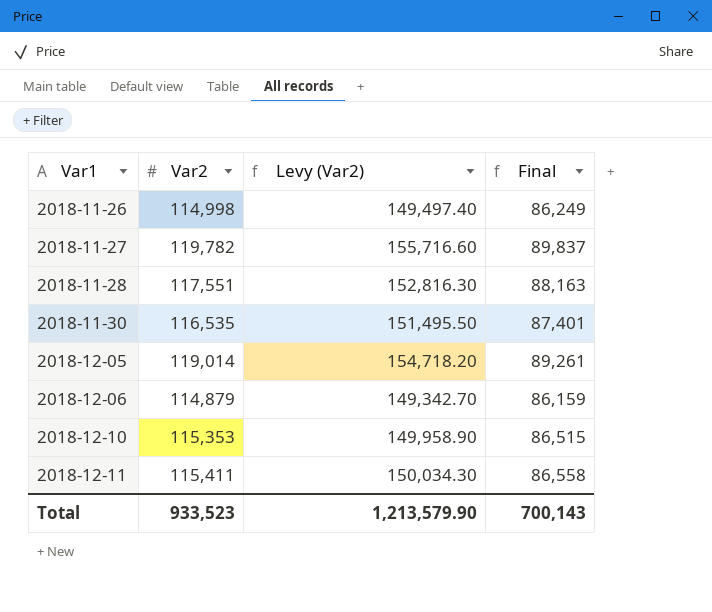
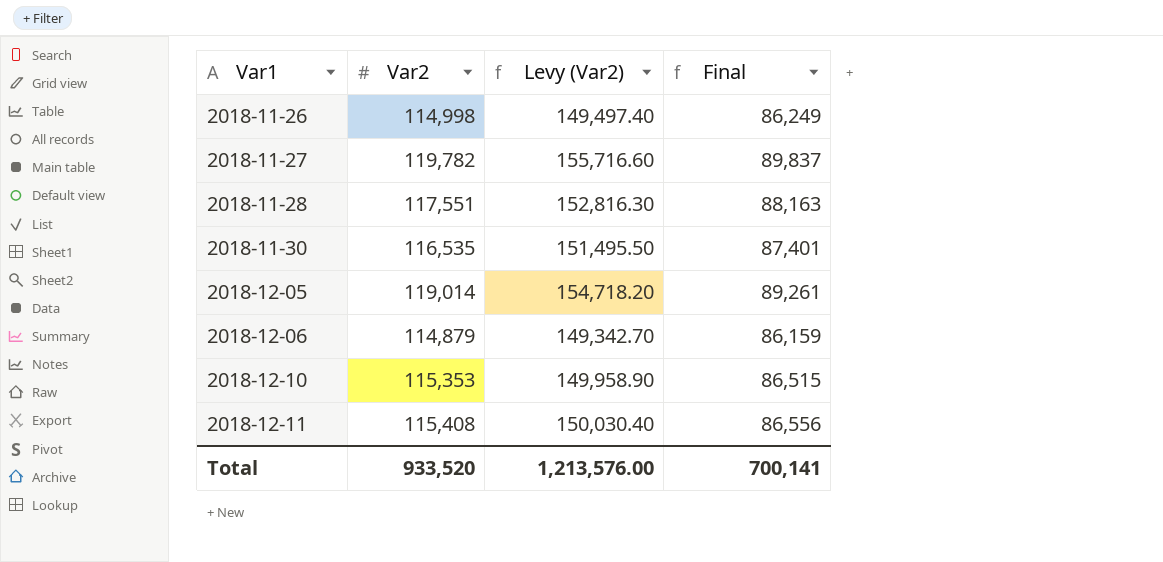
2018-12-11 | Var2: 115,411 -> 115,408
2018-12-11 | Levy (Var2): 150,034.30 -> 150,030.40
2018-12-11 | Final: 86,558 -> 86,556
Total | Var2: 933,523 -> 933,520
Total | Levy (Var2): 1,213,579.90 -> 1,213,576.00
Total | Final: 700,143 -> 700,141

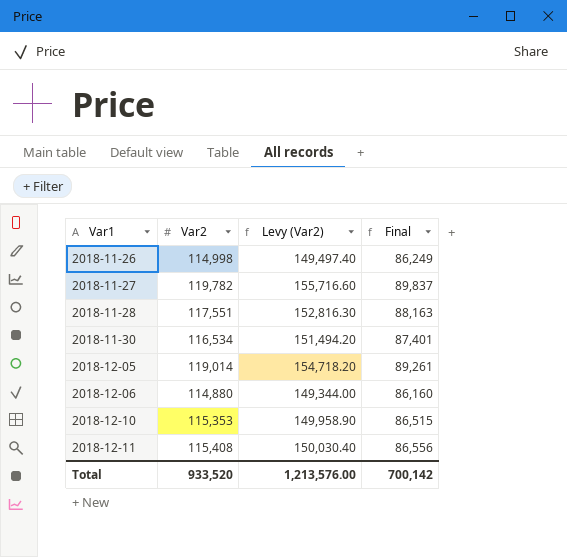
2018-11-30 | Var2: 116,535 -> 116,534
2018-11-30 | Levy (Var2): 151,495.50 -> 151,494.20
2018-12-06 | Var2: 114,879 -> 114,880
2018-12-06 | Levy (Var2): 149,342.70 -> 149,344.00
2018-12-06 | Final: 86,159 -> 86,160
Total | Final: 700,141 -> 700,142

